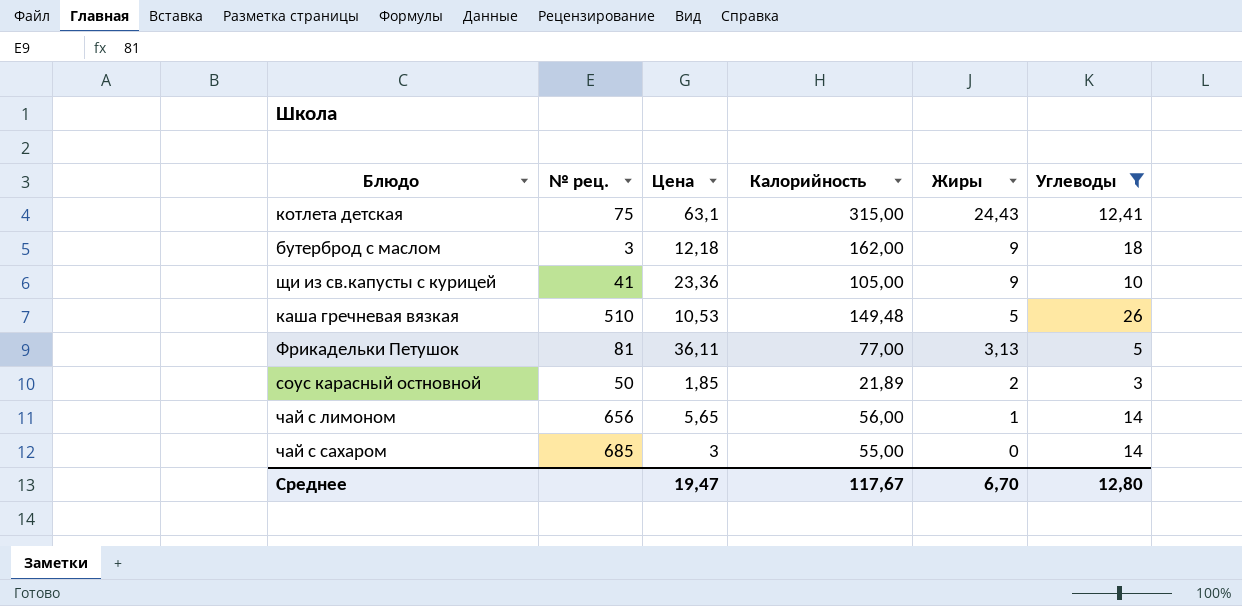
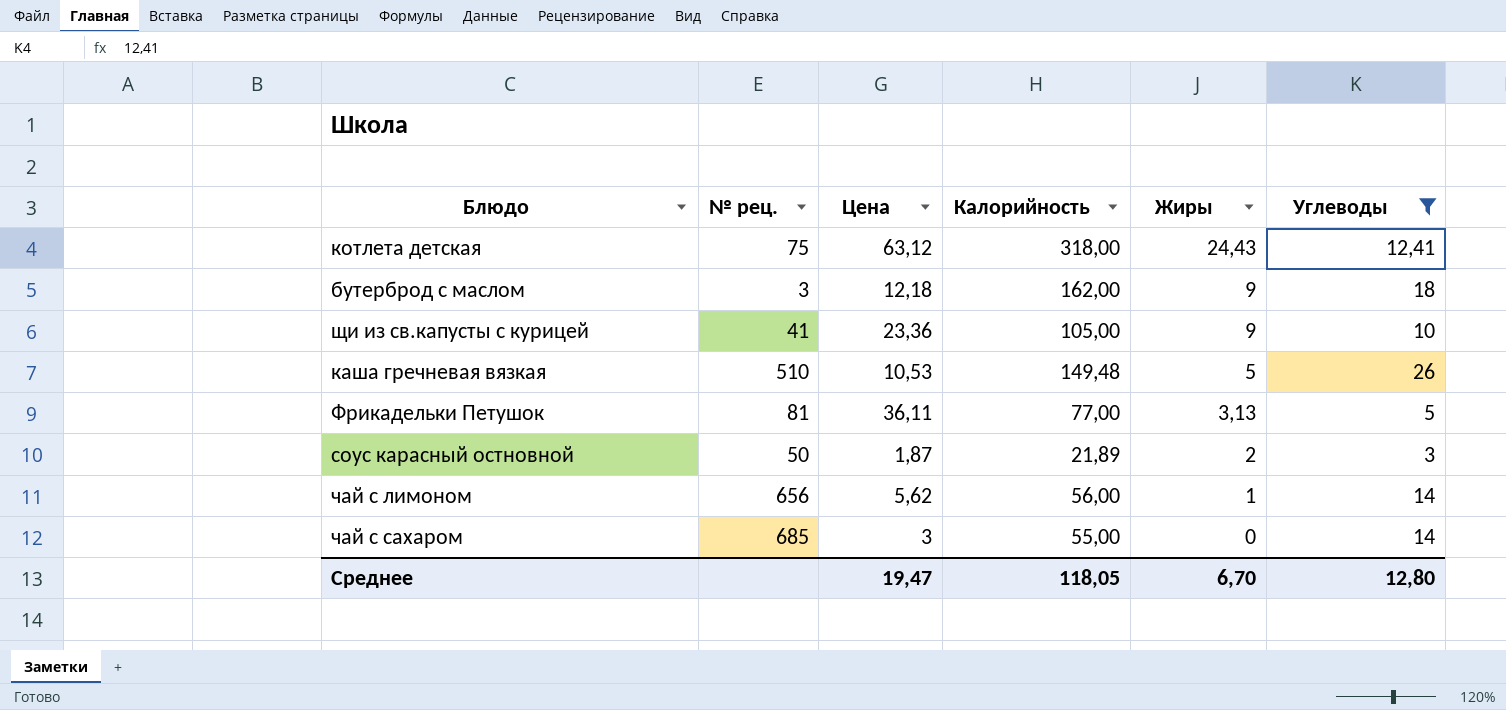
котлета детская | Цена: 63,1 -> 63,12
котлета детская | Калорийность: 315,00 -> 318,00
соус карасный остновной | Цена: 1,85 -> 1,87
чай с лимоном | Цена: 5,65 -> 5,62
Среднее | Калорийность: 117,67 -> 118,05

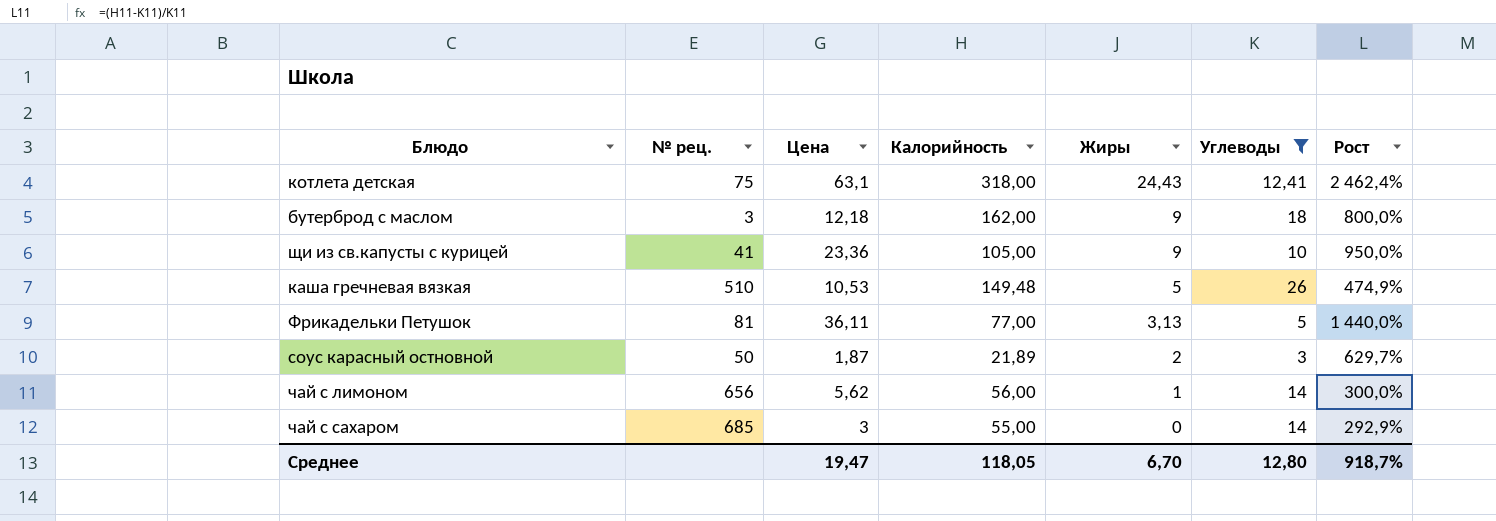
column Рост | formula: none -> ([Калорийность] - [Углеводы]) / [Углеводы]
котлета детская | Цена: 63,12 -> 63,1

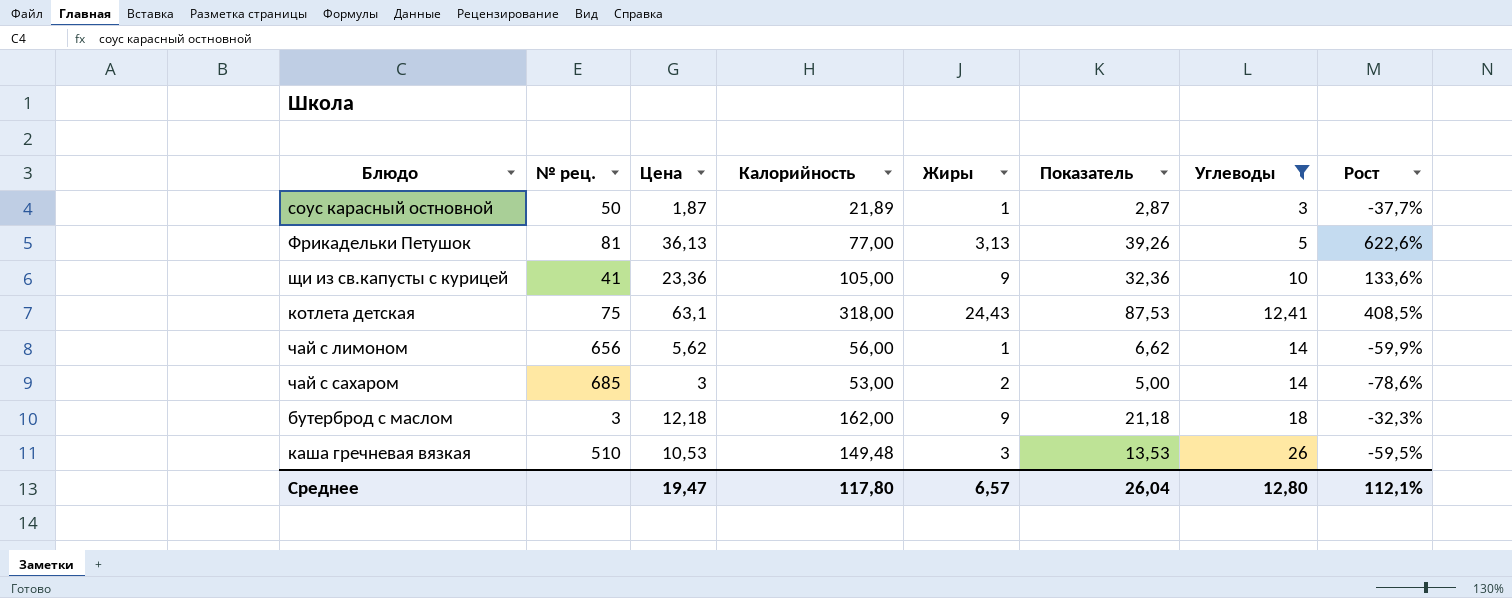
row order: Жиры descending -> Углеводы ascending
column Показатель | formula: none -> [Цена] + [Жиры]
column Рост | formula: ([Калорийность] - [Углеводы]) / [Углеводы] -> ([Цена] - [Углеводы]) / [Углеводы]
соус карасный остновной | Жиры: 2 -> 1
Фрикадельки Петушок | Цена: 36,11 -> 36,13
чай с сахаром | Калорийность: 55,00 -> 53,00
чай с сахаром | Жиры: 0 -> 2
каша гречневая вязкая | Жиры: 5 -> 3
Среднее | Калорийность: 118,05 -> 117,80
Среднее | Жиры: 6,70 -> 6,57
Среднее | Рост: 918,7% -> 112,1%

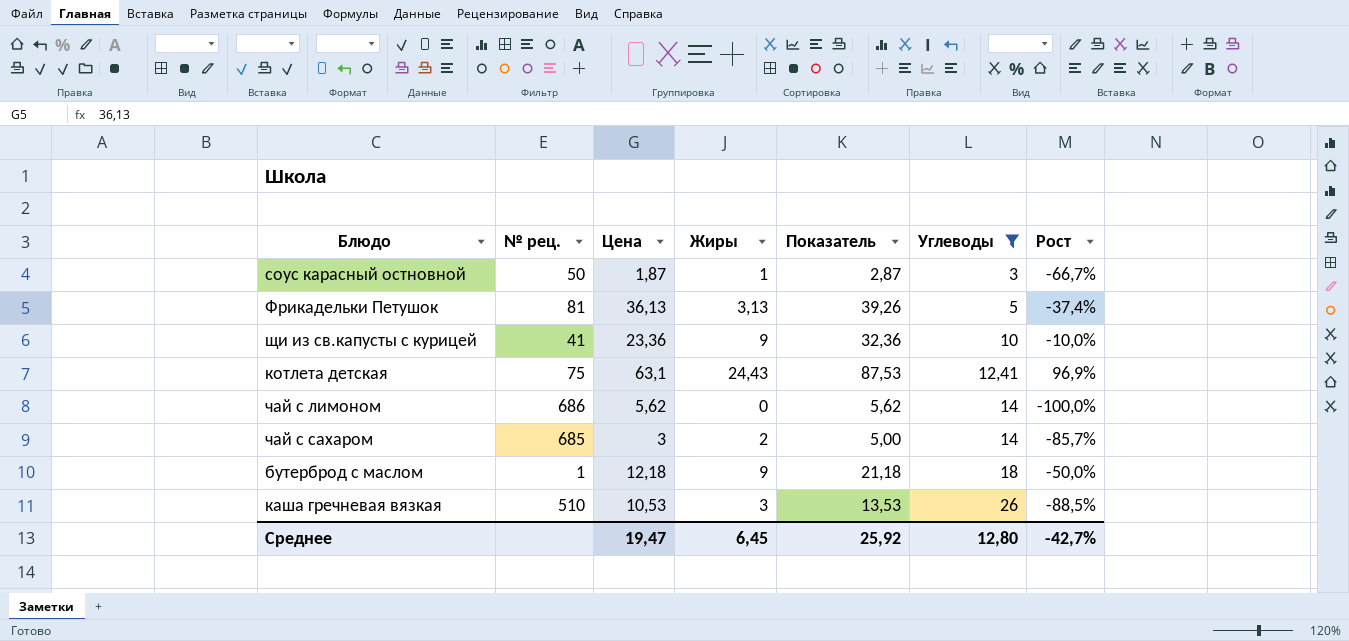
column Калорийность | position: 4 -> none
column Рост | formula: ([Цена] - [Углеводы]) / [Углеводы] -> ([Жиры] - [Углеводы]) / [Углеводы]
чай с лимоном | № рец.: 656 -> 686
чай с лимоном | Жиры: 1 -> 0
чай с лимоном | Показатель: 6,62 -> 5,62
бутерброд с маслом | № рец.: 3 -> 1
Среднее | Жиры: 6,57 -> 6,45
Среднее | Показатель: 26,04 -> 25,92
Среднее | Рост: 112,1% -> -42,7%

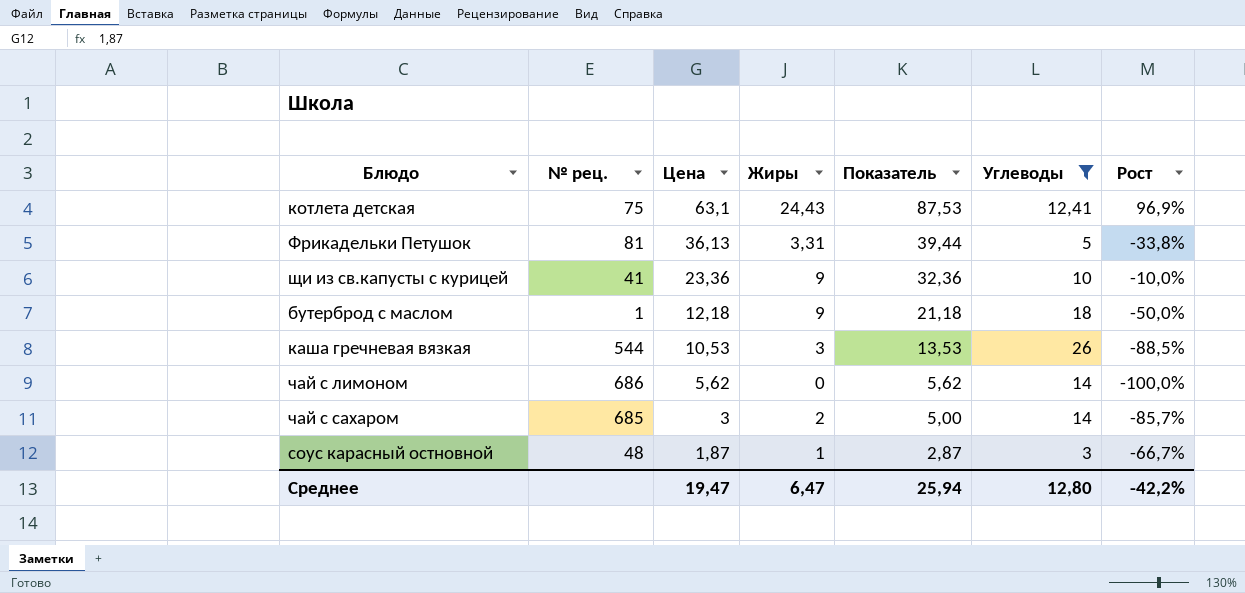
row order: Углеводы ascending -> Цена descending
Фрикадельки Петушок | Жиры: 3,13 -> 3,31
Фрикадельки Петушок | Показатель: 39,26 -> 39,44
Фрикадельки Петушок | Рост: -37,4% -> -33,8%
каша гречневая вязкая | № рец.: 510 -> 544
соус карасный остновной | № рец.: 50 -> 48
Среднее | Жиры: 6,45 -> 6,47
Среднее | Показатель: 25,92 -> 25,94
Среднее | Рост: -42,7% -> -42,2%

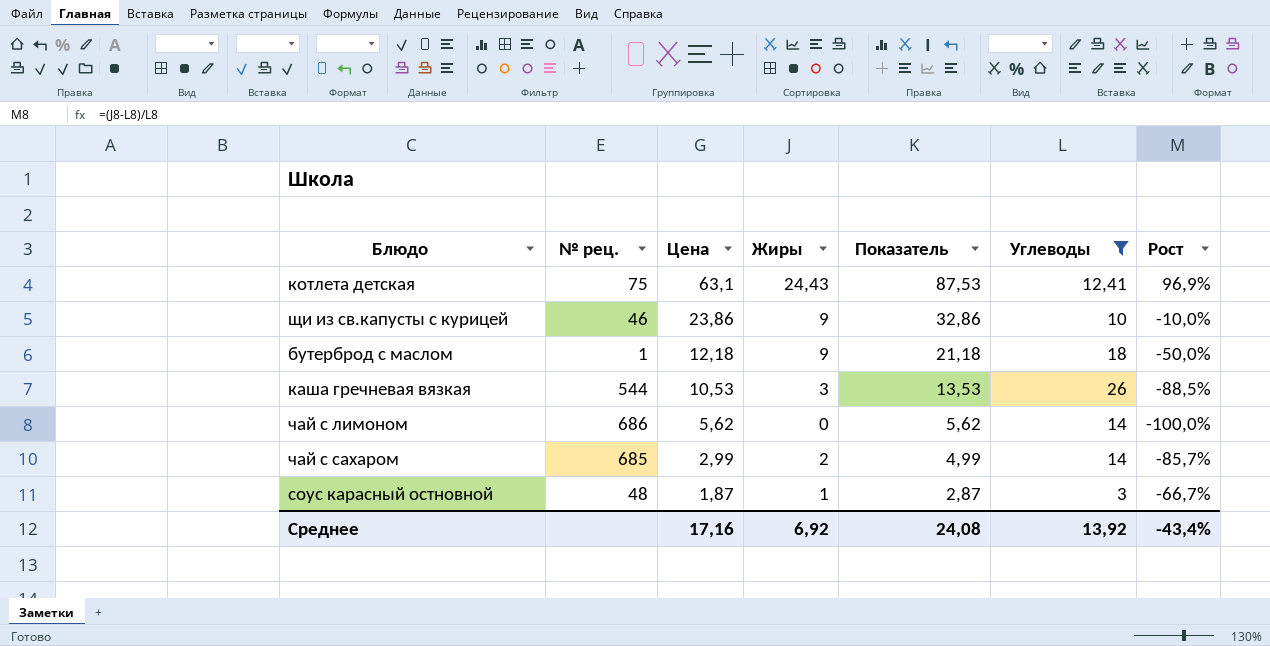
row Фрикадельки Петушок: 81 | 36,13 | 3,31 | 39,44 | 5 | -33,8% -> none
щи из св.капусты с курицей | № рец.: 41 -> 46
щи из св.капусты с курицей | Цена: 23,36 -> 23,86
щи из св.капусты с курицей | Показатель: 32,36 -> 32,86
чай с сахаром | Цена: 3 -> 2,99
чай с сахаром | Показатель: 5,00 -> 4,99
Среднее | Цена: 19,47 -> 17,16
Среднее | Жиры: 6,47 -> 6,92
Среднее | Показатель: 25,94 -> 24,08
Среднее | Углеводы: 12,80 -> 13,92
Среднее | Рост: -42,2% -> -43,4%

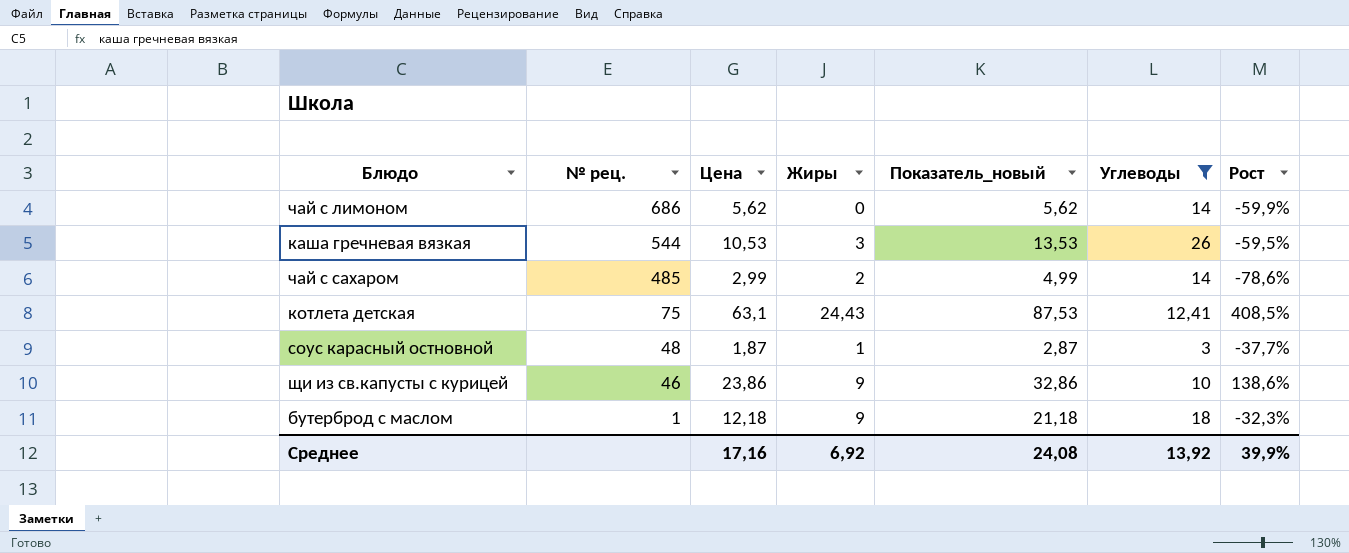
row order: Цена descending -> № рец. descending
column name: Показатель -> Показатель_новый
column Рост | formula: ([Жиры] - [Углеводы]) / [Углеводы] -> ([Цена] - [Углеводы]) / [Углеводы]
чай с сахаром | № рец.: 685 -> 485
Среднее | Рост: -43,4% -> 39,9%

